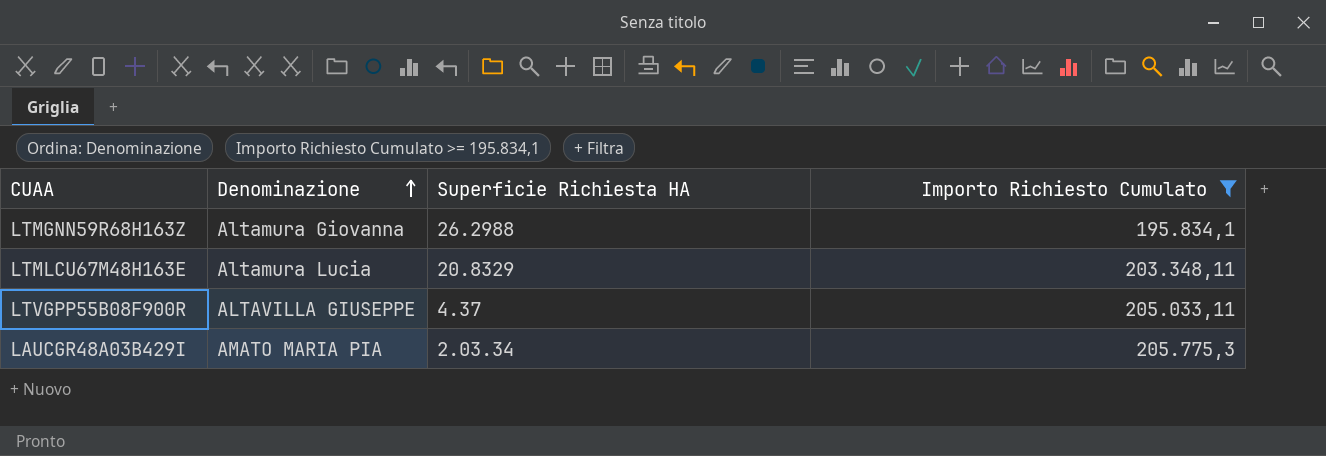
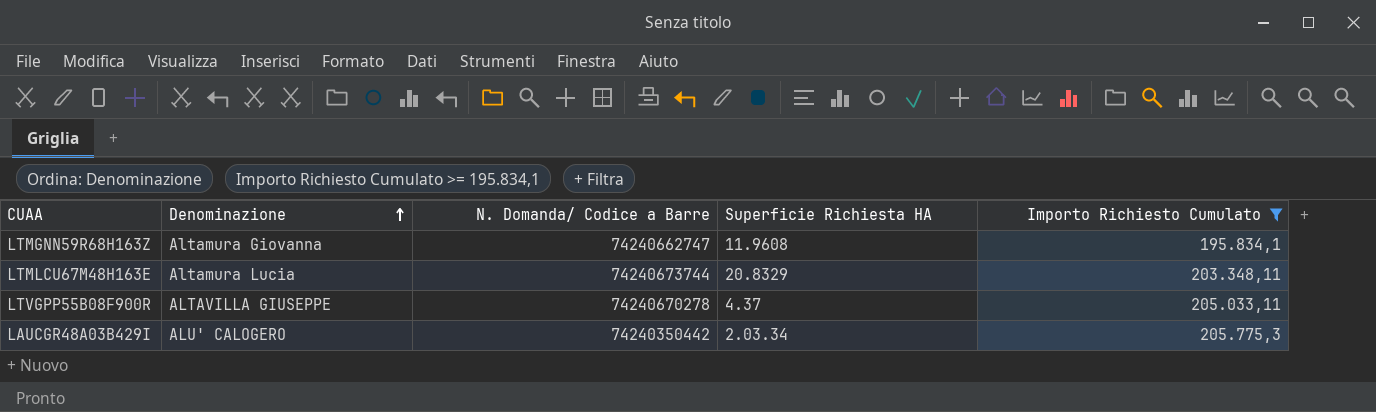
column N. Domanda/ Codice a Barre | position: none -> 3
LTMGNN59R68H163Z | Superficie Richiesta HA: 26.2988 -> 11.9608
LAUCGR48A03B429I | Denominazione: AMATO MARIA PIA -> ALU' CALOGERO

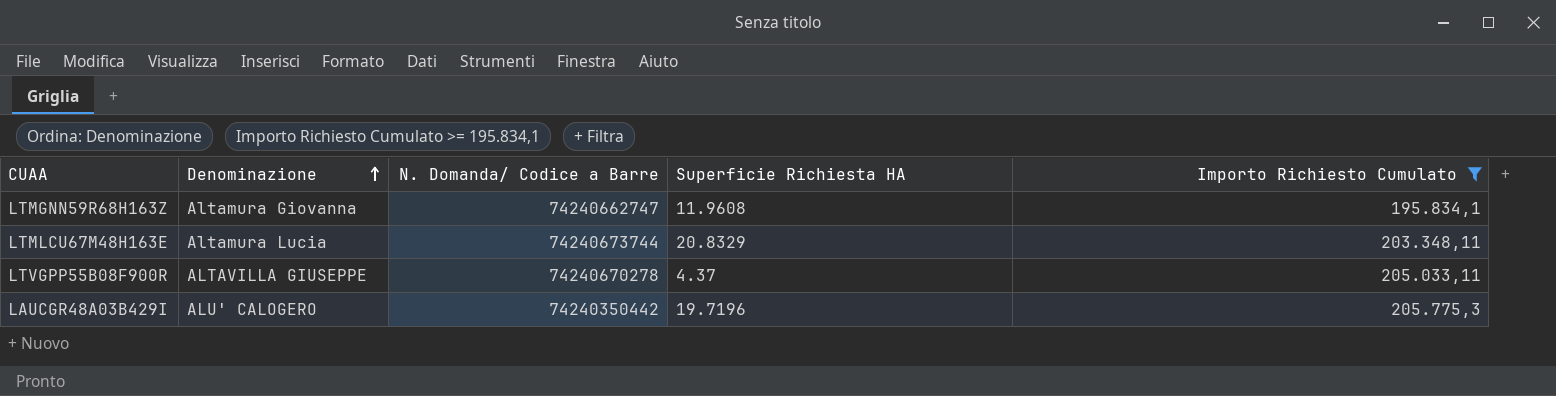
LAUCGR48A03B429I | Superficie Richiesta HA: 2.03.34 -> 19.7196

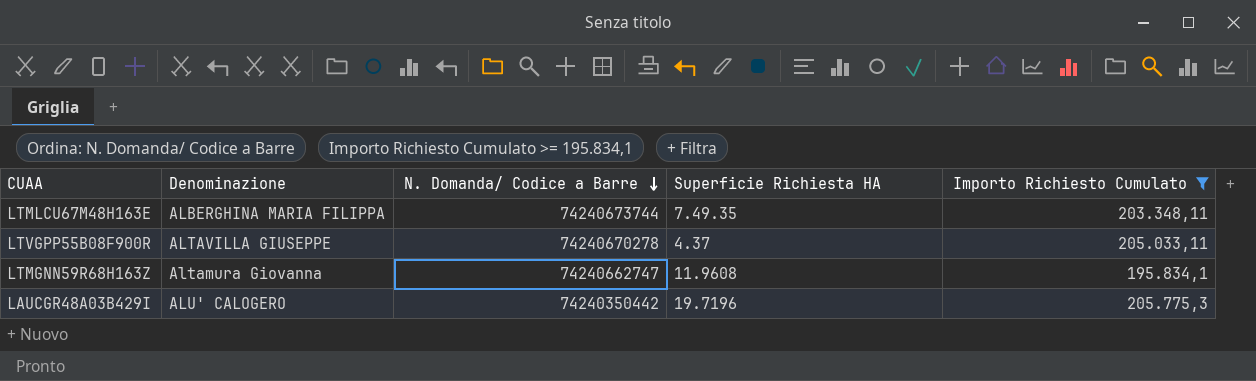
row order: Denominazione ascending -> N. Domanda/ Codice a Barre descending
LTMLCU67M48H163E | Denominazione: Altamura Lucia -> ALBERGHINA MARIA FILIPPA
LTMLCU67M48H163E | Superficie Richiesta HA: 20.8329 -> 7.49.35

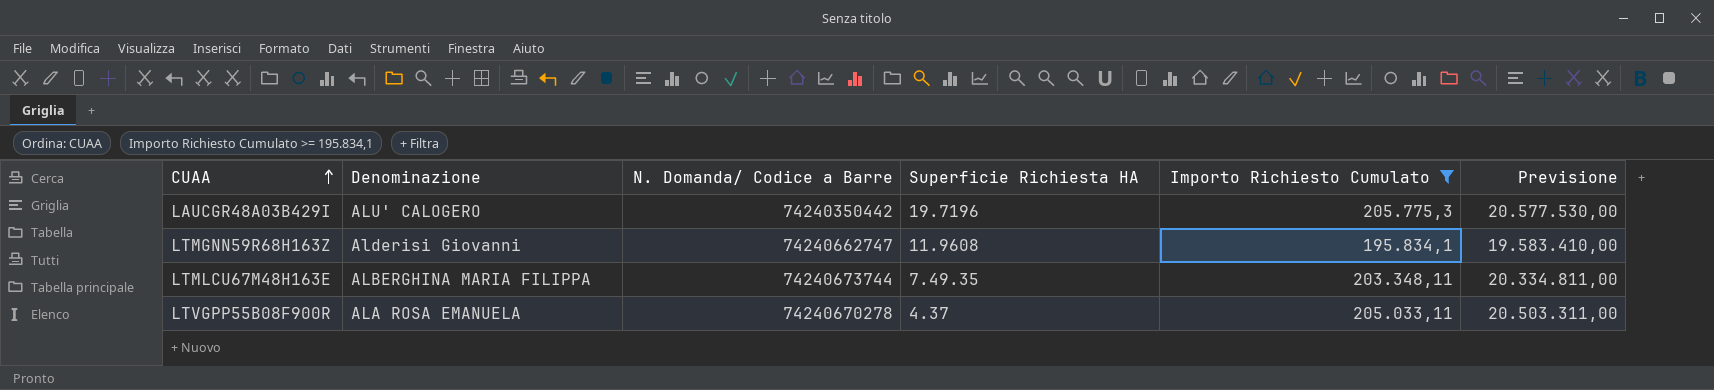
row order: N. Domanda/ Codice a Barre descending -> CUAA ascending
column Previsione | formula: none -> [Importo Richiesto Cumulato] * 100
LTMGNN59R68H163Z | Denominazione: Altamura Giovanna -> Alderisi Giovanni
LTVGPP55B08F900R | Denominazione: ALTAVILLA GIUSEPPE -> ALA ROSA EMANUELA

